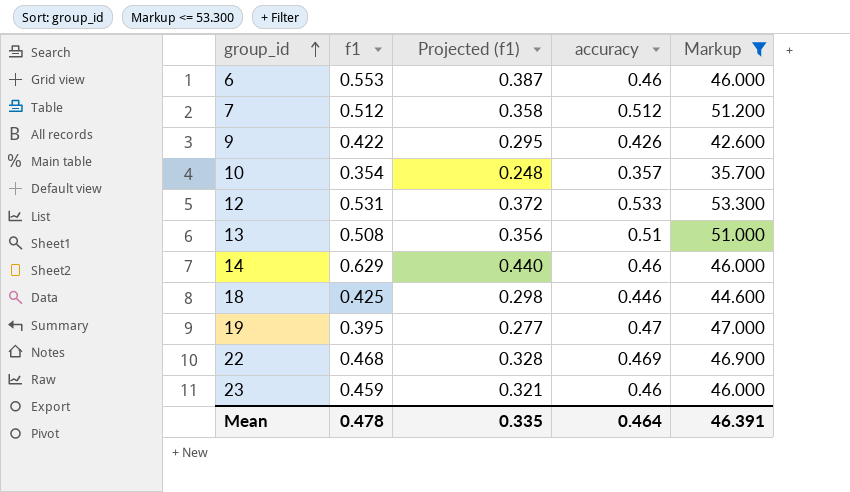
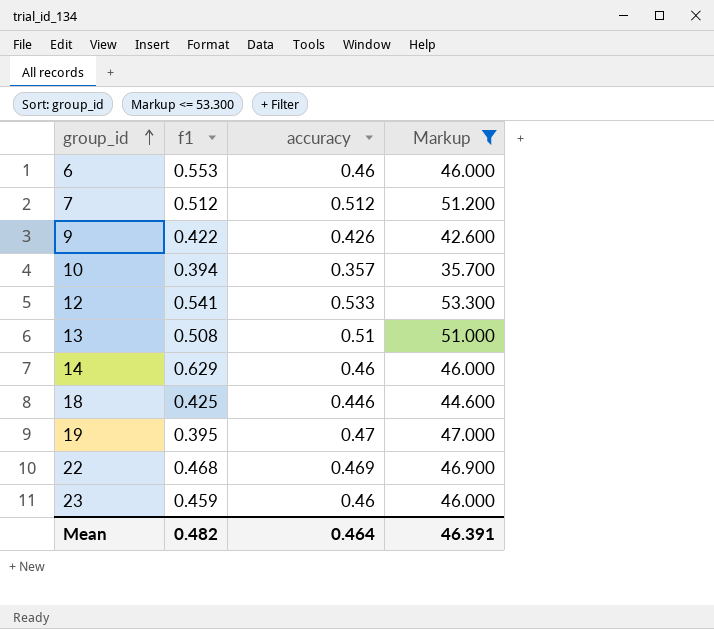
column Projected (f1) | formula: [f1] * 0.7 -> none
10 | f1: 0.354 -> 0.394
12 | f1: 0.531 -> 0.541
Mean | f1: 0.478 -> 0.482

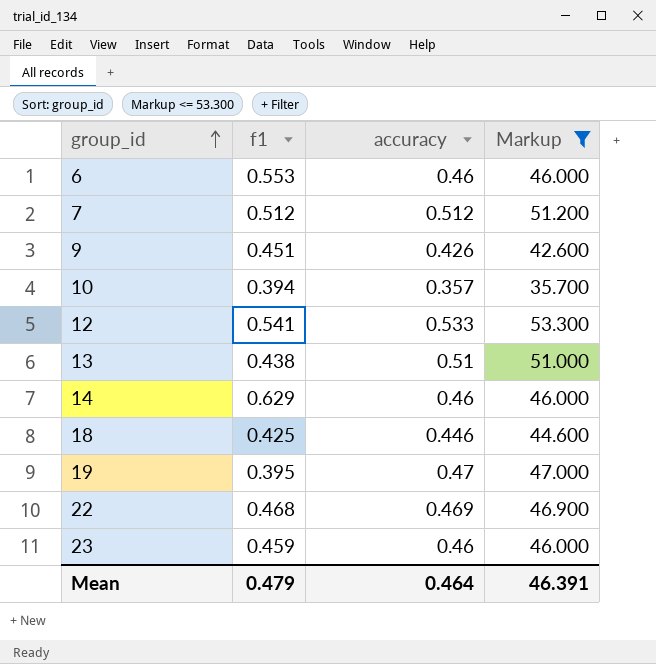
9 | f1: 0.422 -> 0.451
13 | f1: 0.508 -> 0.438
Mean | f1: 0.482 -> 0.479

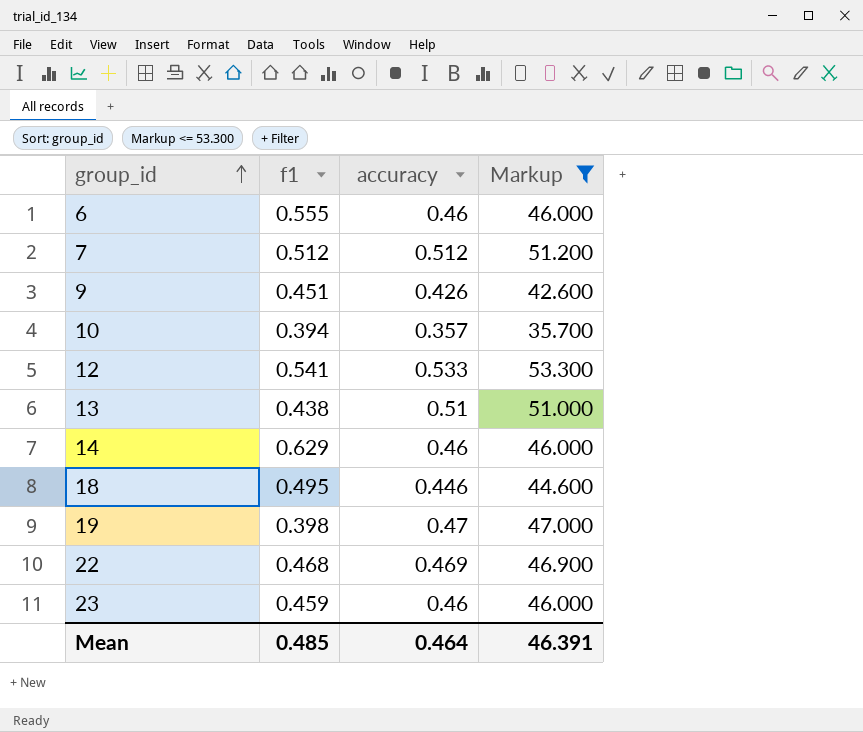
6 | f1: 0.553 -> 0.555
18 | f1: 0.425 -> 0.495
19 | f1: 0.395 -> 0.398
Mean | f1: 0.479 -> 0.485

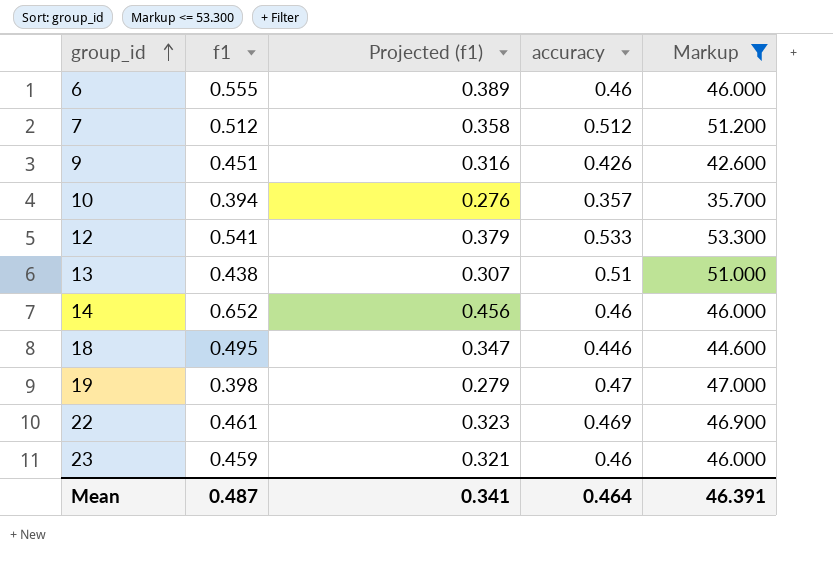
column Projected (f1) | formula: none -> [f1] * 0.7
14 | f1: 0.629 -> 0.652
22 | f1: 0.468 -> 0.461
Mean | f1: 0.485 -> 0.487

